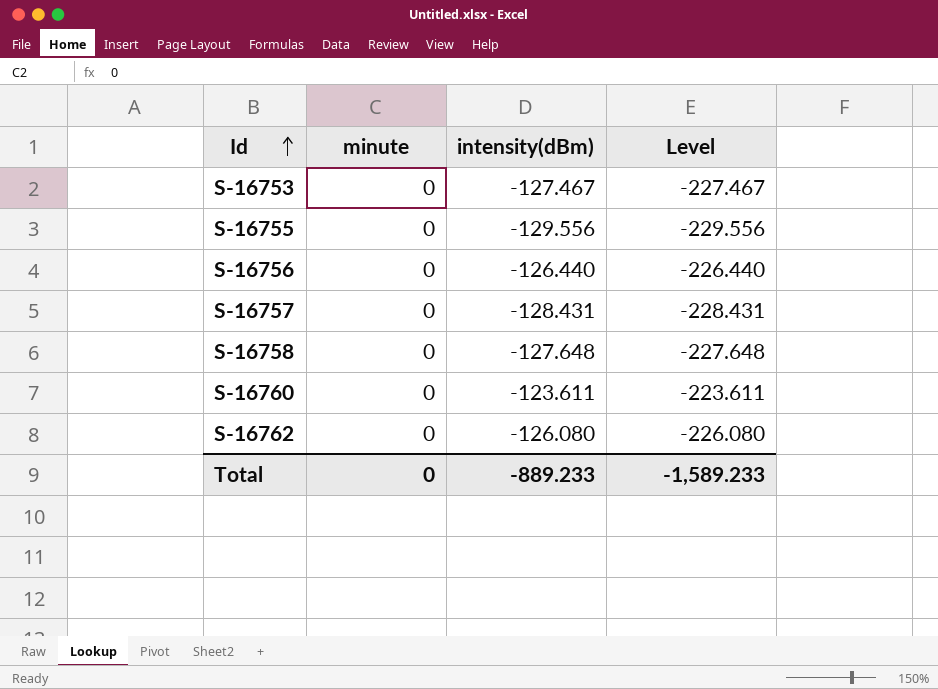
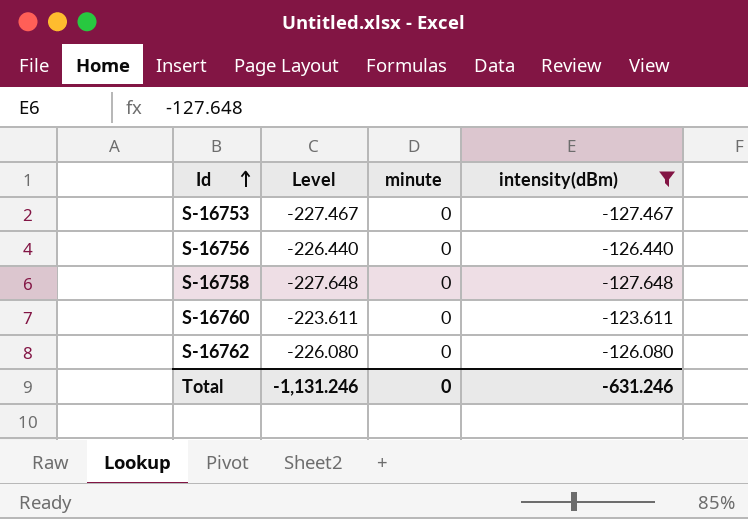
filter: none -> intensity(dBm) >= -127.648
column Level | position: 4 -> 2
Total | Level: -1,589.233 -> -1,131.246
Total | intensity(dBm): -889.233 -> -631.246

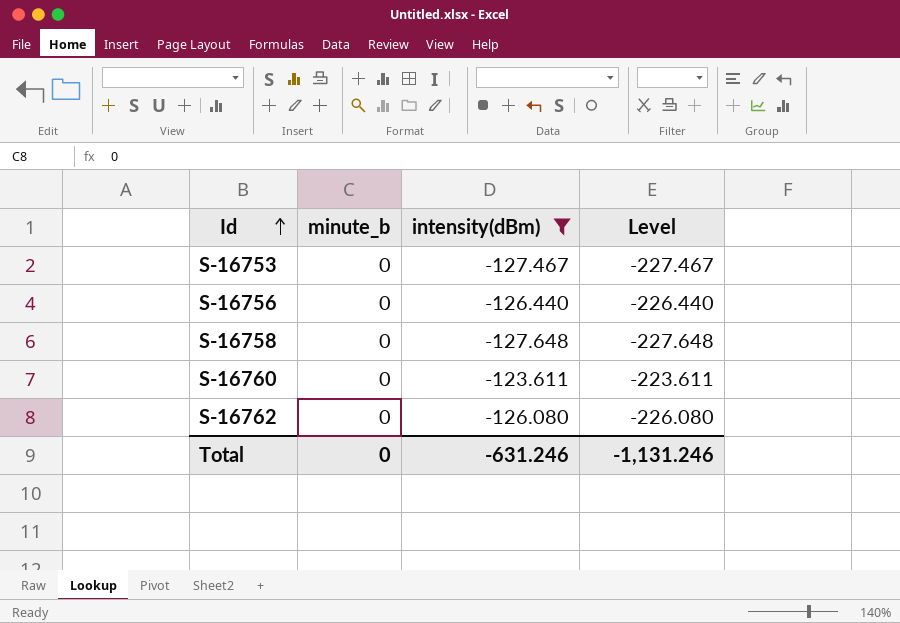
column name: minute -> minute_b
column Level | position: 2 -> 4

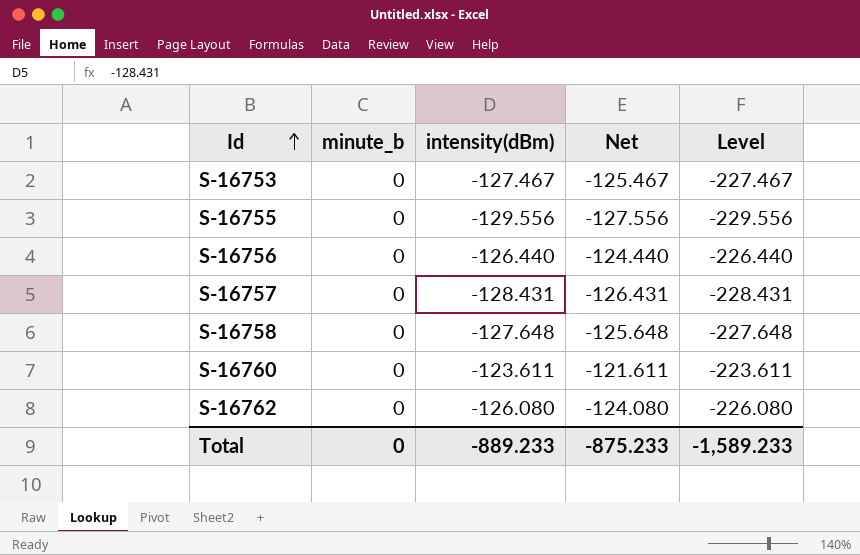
filter: intensity(dBm) >= -127.648 -> none
column Net | formula: none -> [intensity(dBm)] + 2
Total | intensity(dBm): -631.246 -> -889.233
Total | Level: -1,131.246 -> -1,589.233

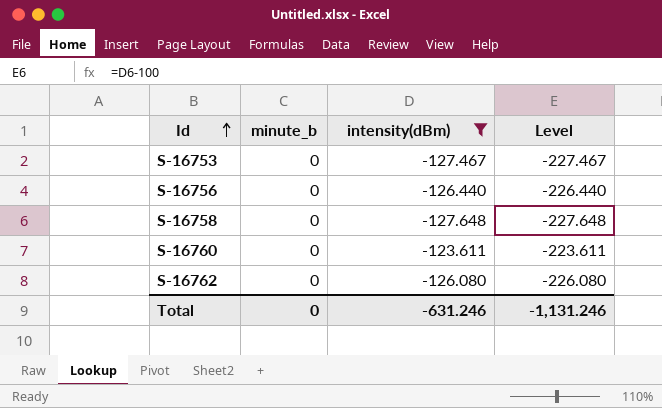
filter: none -> intensity(dBm) >= -127.648
column Net | formula: [intensity(dBm)] + 2 -> none
Total | intensity(dBm): -889.233 -> -631.246
Total | Level: -1,589.233 -> -1,131.246

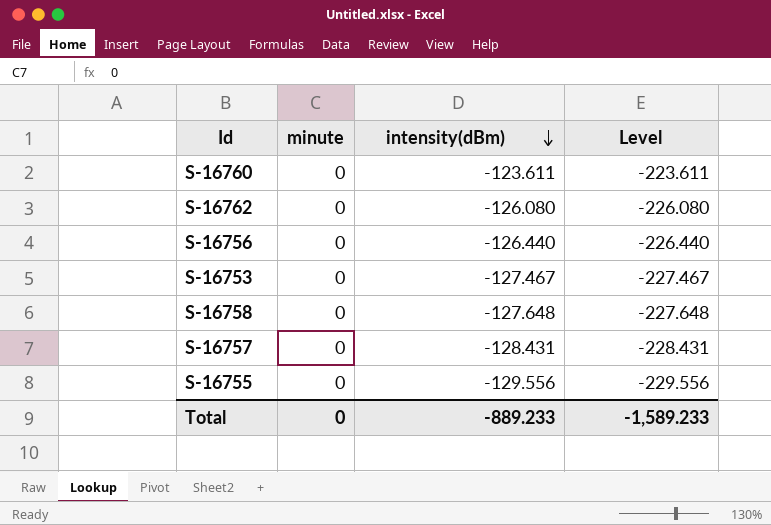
filter: intensity(dBm) >= -127.648 -> none
row order: Id ascending -> intensity(dBm) descending
column name: minute_b -> minute
Total | intensity(dBm): -631.246 -> -889.233
Total | Level: -1,131.246 -> -1,589.233

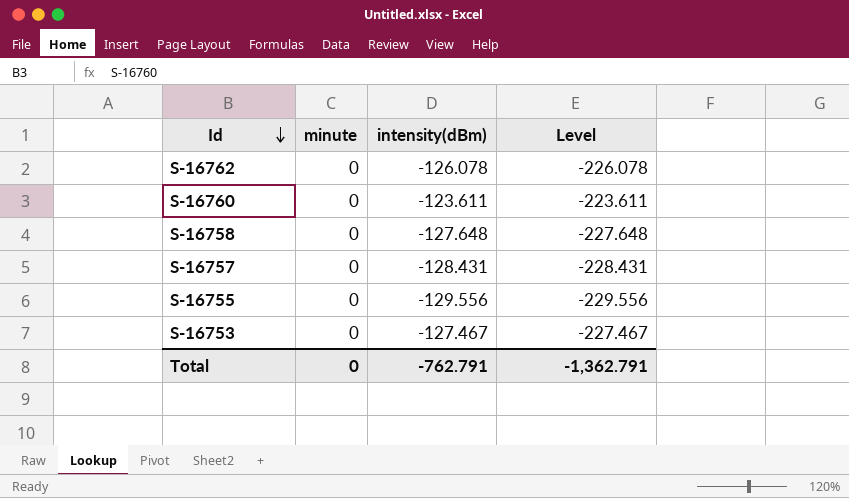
row order: intensity(dBm) descending -> Id descending
row S-16756: 0 | -126.440 | -226.440 -> none
S-16762 | intensity(dBm): -126.080 -> -126.078
S-16762 | Level: -226.080 -> -226.078
Total | intensity(dBm): -889.233 -> -762.791
Total | Level: -1,589.233 -> -1,362.791

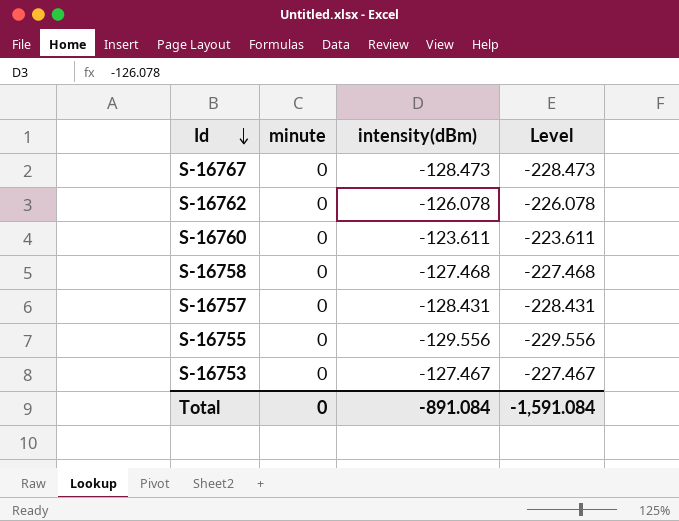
row S-16767: none -> 0 | -128.473 | -228.473
S-16758 | intensity(dBm): -127.648 -> -127.468
S-16758 | Level: -227.648 -> -227.468
Total | intensity(dBm): -762.791 -> -891.084
Total | Level: -1,362.791 -> -1,591.084

